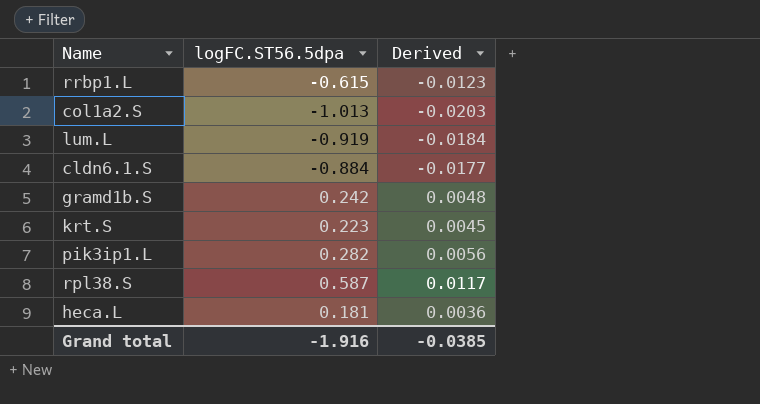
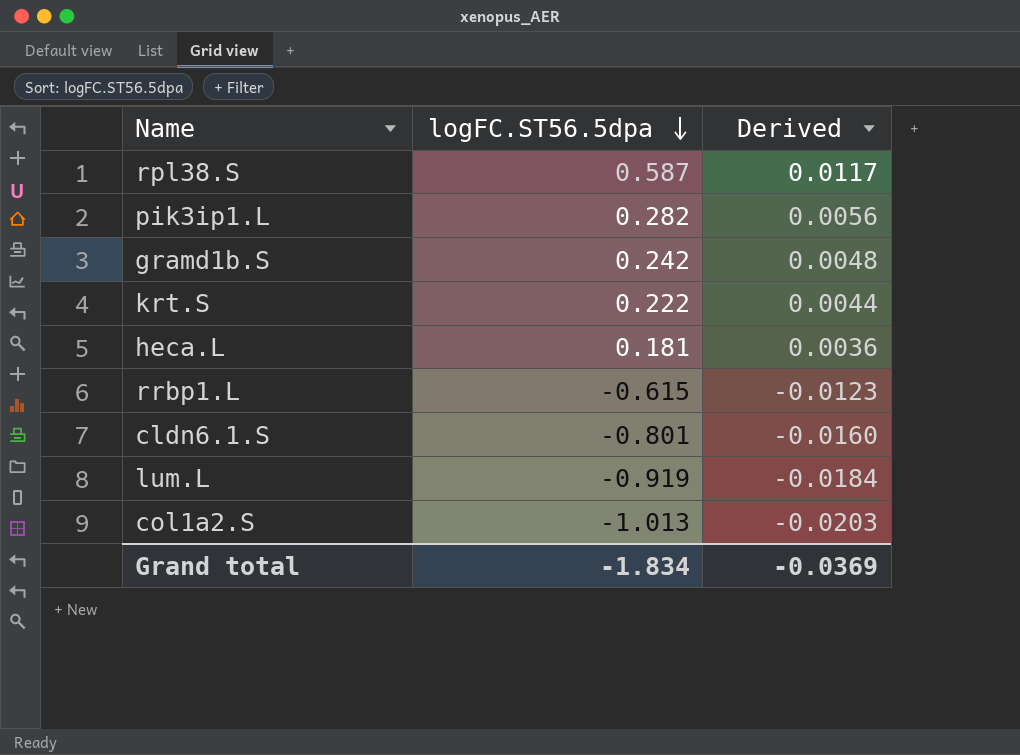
row order: none -> logFC.ST56.5dpa descending
krt.S | logFC.ST56.5dpa: 0.223 -> 0.222
krt.S | Derived: 0.0045 -> 0.0044
cldn6.1.S | logFC.ST56.5dpa: -0.884 -> -0.801
cldn6.1.S | Derived: -0.0177 -> -0.0160
Grand total | logFC.ST56.5dpa: -1.916 -> -1.834
Grand total | Derived: -0.0385 -> -0.0369

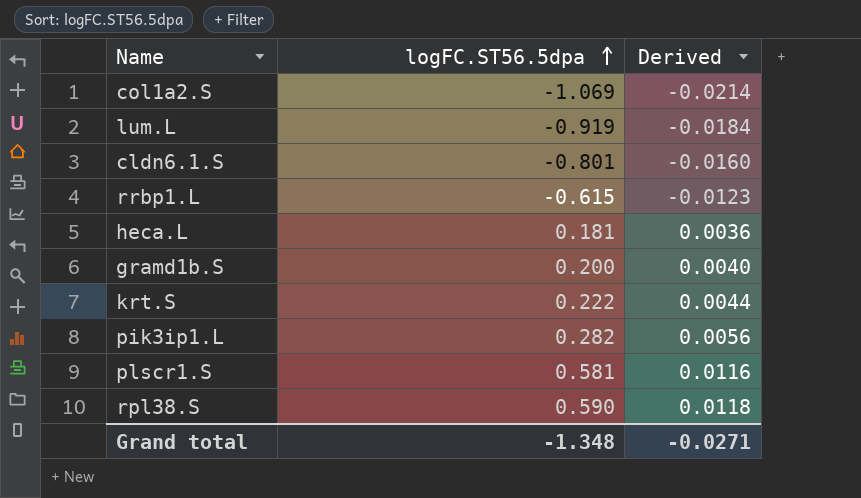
row order: logFC.ST56.5dpa descending -> logFC.ST56.5dpa ascending
col1a2.S | logFC.ST56.5dpa: -1.013 -> -1.069
col1a2.S | Derived: -0.0203 -> -0.0214
gramd1b.S | logFC.ST56.5dpa: 0.242 -> 0.200
gramd1b.S | Derived: 0.0048 -> 0.0040
row plscr1.S: none -> 0.581 | 0.0116
rpl38.S | logFC.ST56.5dpa: 0.587 -> 0.590
rpl38.S | Derived: 0.0117 -> 0.0118
Grand total | logFC.ST56.5dpa: -1.834 -> -1.348
Grand total | Derived: -0.0369 -> -0.0271

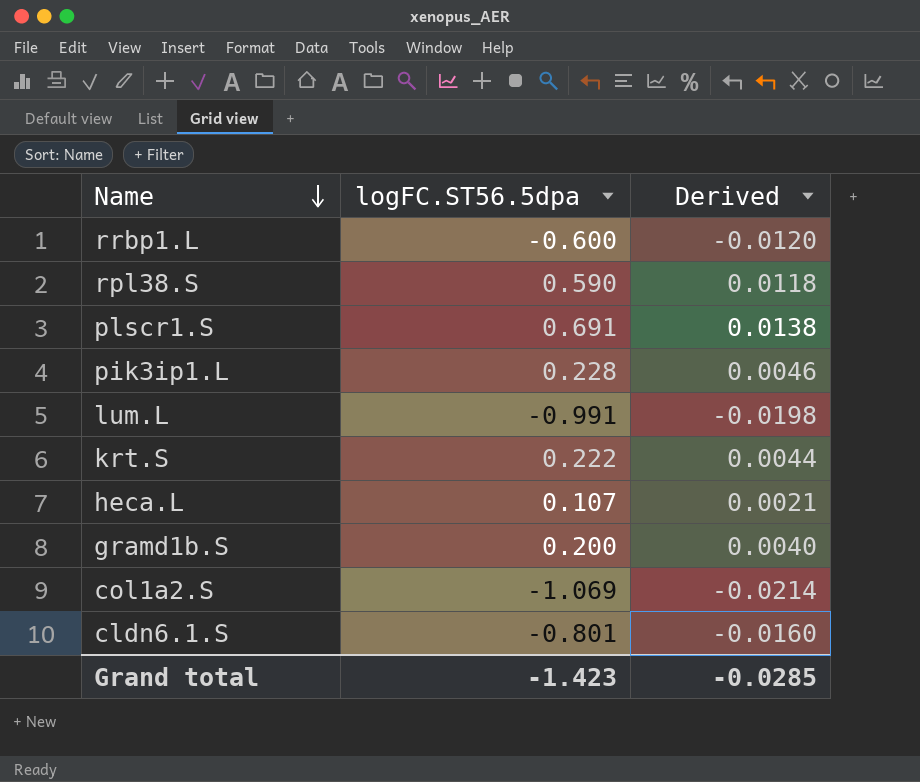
row order: logFC.ST56.5dpa ascending -> Name descending
rrbp1.L | logFC.ST56.5dpa: -0.615 -> -0.600
rrbp1.L | Derived: -0.0123 -> -0.0120
plscr1.S | logFC.ST56.5dpa: 0.581 -> 0.691
plscr1.S | Derived: 0.0116 -> 0.0138
pik3ip1.L | logFC.ST56.5dpa: 0.282 -> 0.228
pik3ip1.L | Derived: 0.0056 -> 0.0046
lum.L | logFC.ST56.5dpa: -0.919 -> -0.991
lum.L | Derived: -0.0184 -> -0.0198
heca.L | logFC.ST56.5dpa: 0.181 -> 0.107
heca.L | Derived: 0.0036 -> 0.0021
Grand total | logFC.ST56.5dpa: -1.348 -> -1.423
Grand total | Derived: -0.0271 -> -0.0285

